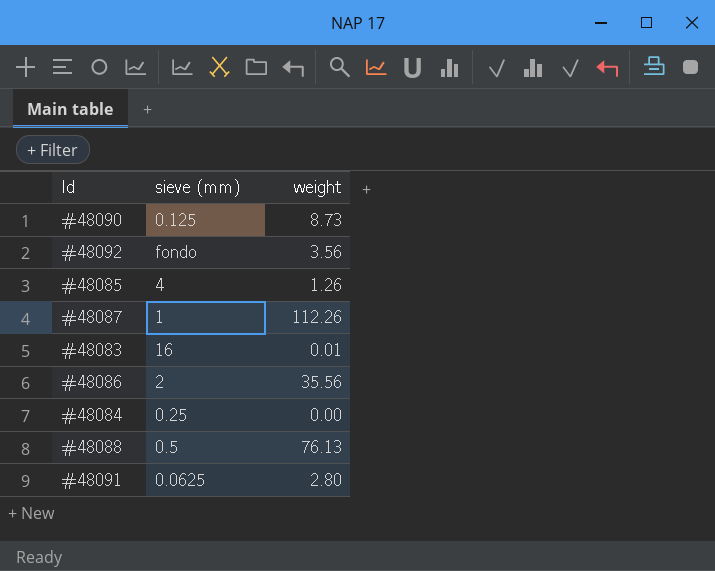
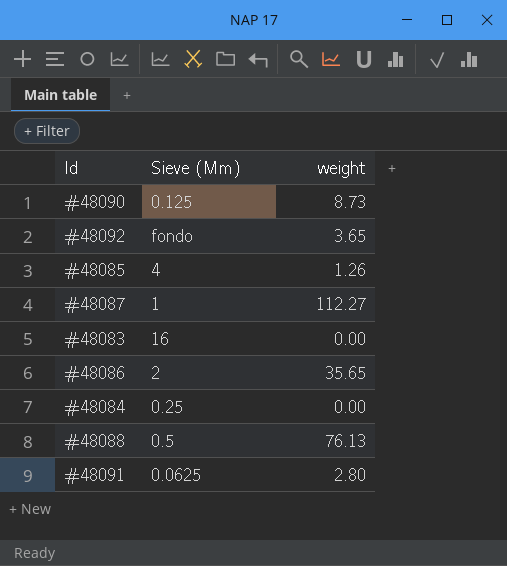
column name: sieve (mm) -> Sieve (Mm)
#48092 | weight: 3.56 -> 3.65
#48087 | weight: 112.26 -> 112.27
#48083 | weight: 0.01 -> 0.00
#48086 | weight: 35.56 -> 35.65

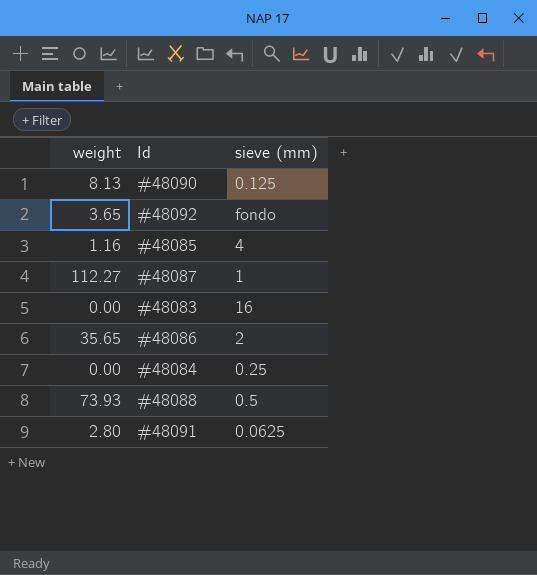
column weight | position: 3 -> 1
column name: Sieve (Mm) -> sieve (mm)
#48090 | weight: 8.73 -> 8.13
#48085 | weight: 1.26 -> 1.16
#48088 | weight: 76.13 -> 73.93

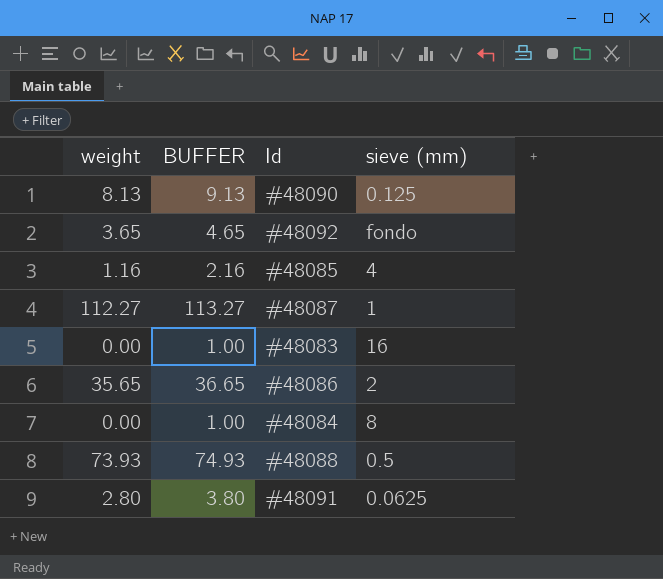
column BUFFER | formula: none -> [weight] + 1
#48084 | sieve (mm): 0.25 -> 8

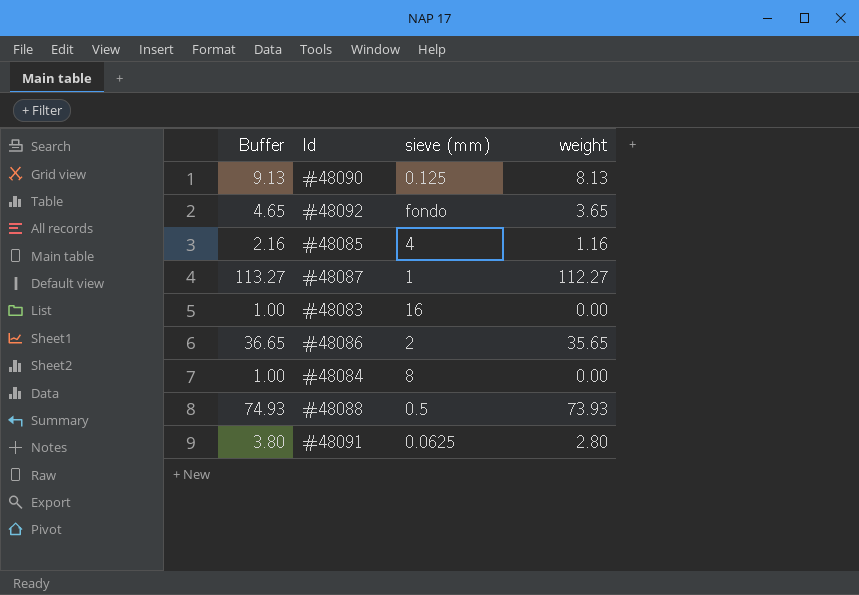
column name: BUFFER -> Buffer
column weight | position: 1 -> 4

